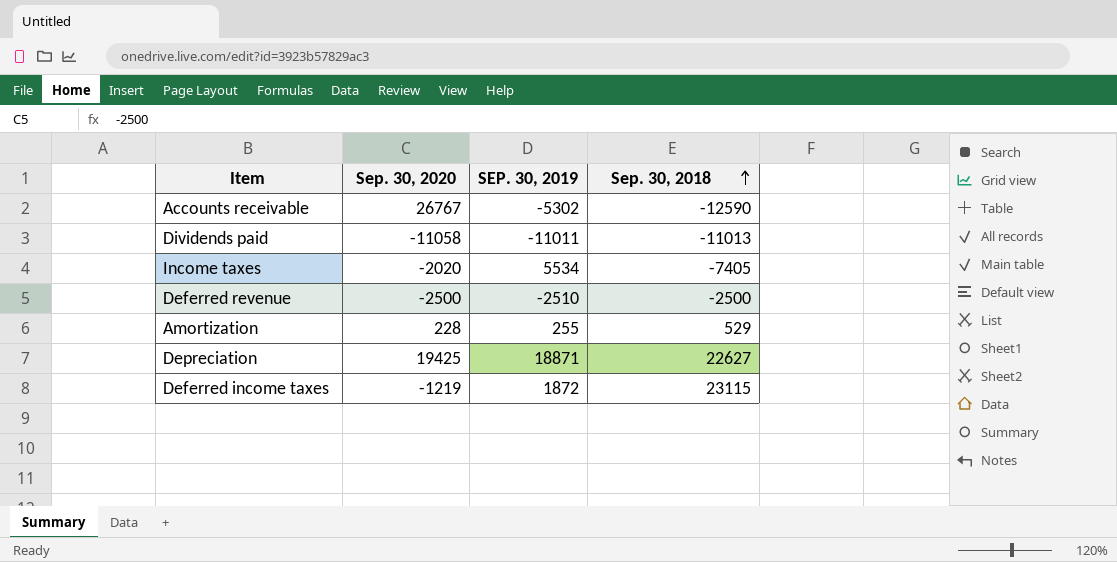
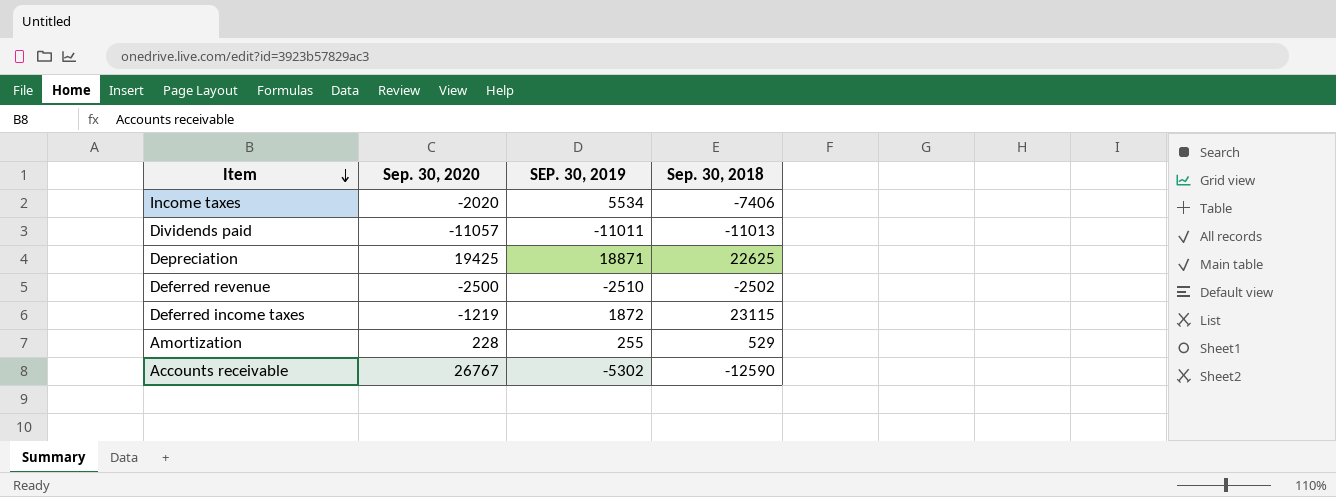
row order: Sep. 30, 2018 ascending -> Item descending
Income taxes | Sep. 30, 2018: -7405 -> -7406
Dividends paid | Sep. 30, 2020: -11058 -> -11057
Depreciation | Sep. 30, 2018: 22627 -> 22625
Deferred revenue | Sep. 30, 2018: -2500 -> -2502

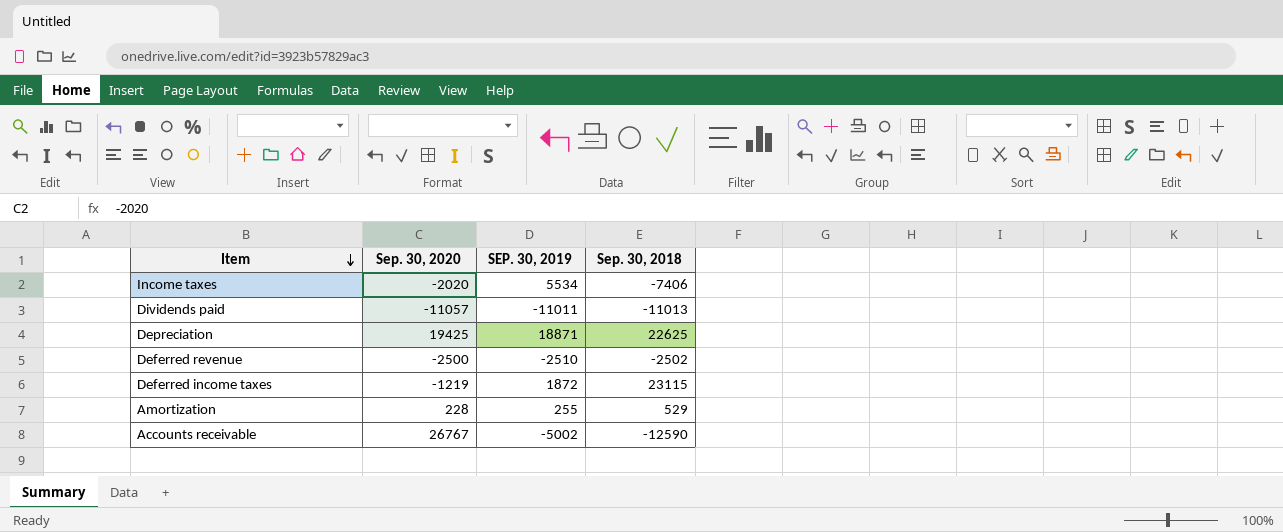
Accounts receivable | SEP. 30, 2019: -5302 -> -5002

